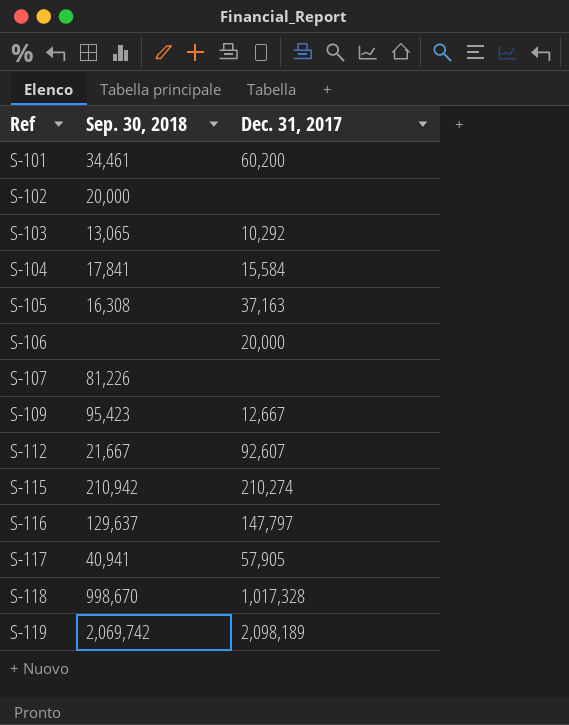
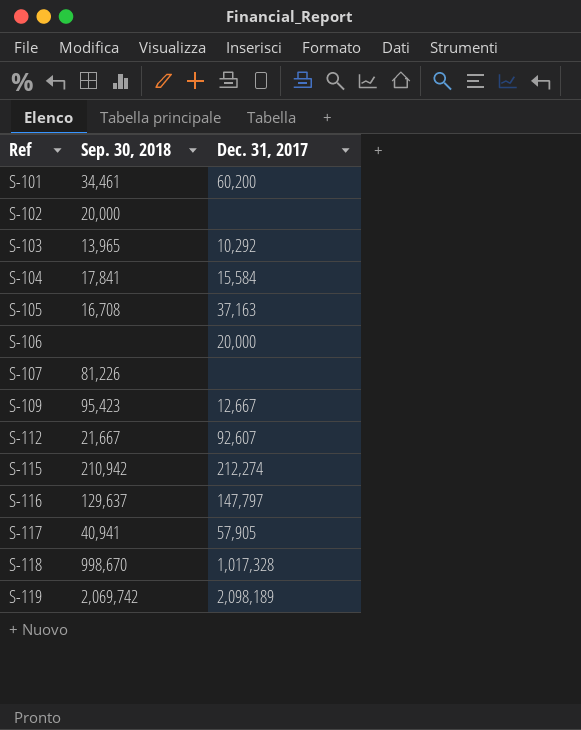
S-103 | Sep. 30, 2018: 13,065 -> 13,965
S-105 | Sep. 30, 2018: 16,308 -> 16,708
S-115 | Dec. 31, 2017: 210,274 -> 212,274

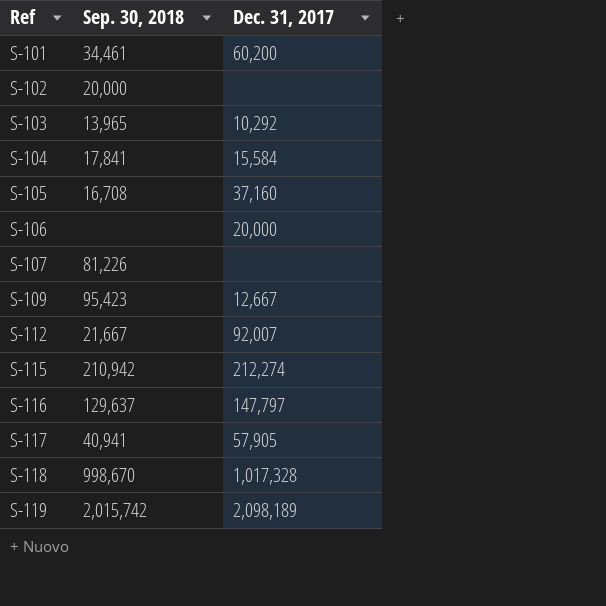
S-105 | Dec. 31, 2017: 37,163 -> 37,160
S-112 | Dec. 31, 2017: 92,607 -> 92,007
S-119 | Sep. 30, 2018: 2,069,742 -> 2,015,742

